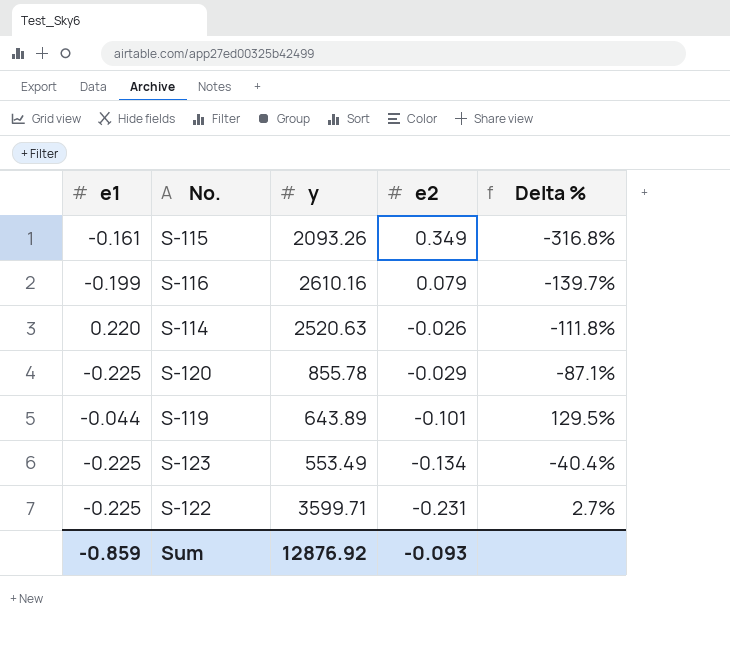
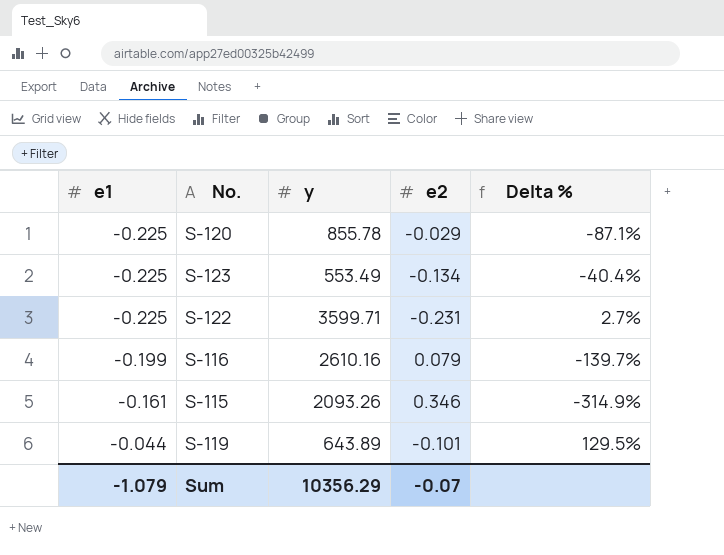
row order: e2 descending -> e1 ascending
row S-114: 0.220 | 2520.63 | -0.026 | -111.8% -> none
S-115 | e2: 0.349 -> 0.346
S-115 | Delta %: -316.8% -> -314.9%
Sum | e1: -0.859 -> -1.079
Sum | y: 12876.92 -> 10356.29
Sum | e2: -0.093 -> -0.07

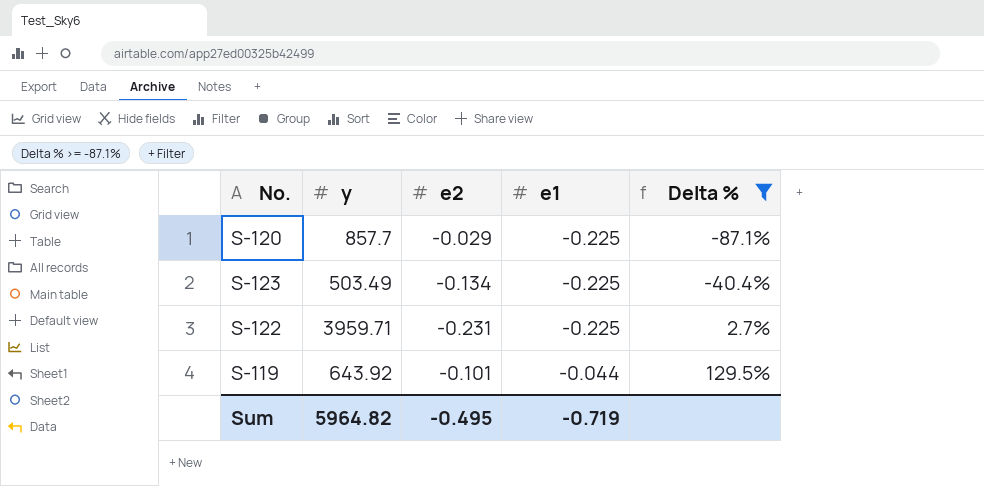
filter: none -> Delta % >= -87.1%
column e1 | position: 1 -> 4
S-120 | y: 855.78 -> 857.7
S-123 | y: 553.49 -> 503.49
S-122 | y: 3599.71 -> 3959.71
S-119 | y: 643.89 -> 643.92
Sum | y: 10356.29 -> 5964.82
Sum | e2: -0.07 -> -0.495
Sum | e1: -1.079 -> -0.719

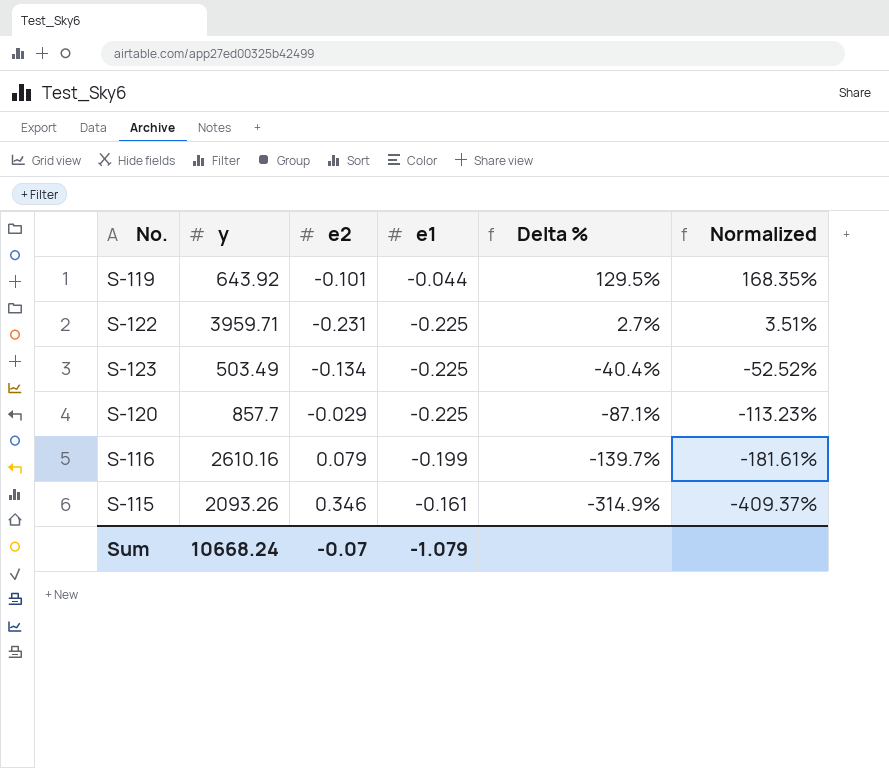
filter: Delta % >= -87.1% -> none
row order: e1 ascending -> Delta % descending
column Normalized | formula: none -> [Delta %] * 1.3
Sum | y: 5964.82 -> 10668.24
Sum | e2: -0.495 -> -0.07
Sum | e1: -0.719 -> -1.079

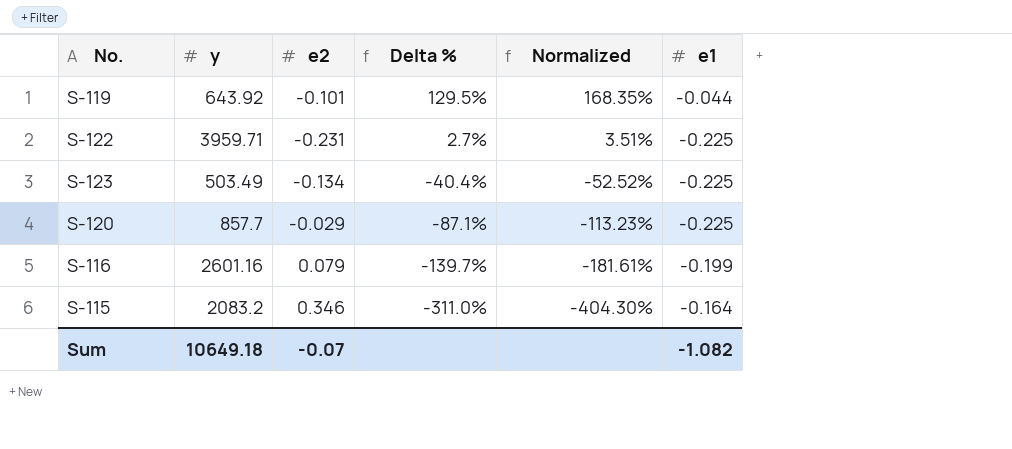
column e1 | position: 4 -> 6
S-116 | y: 2610.16 -> 2601.16
S-115 | y: 2093.26 -> 2083.2
S-115 | Delta %: -314.9% -> -311.0%
S-115 | Normalized: -409.37% -> -404.30%
S-115 | e1: -0.161 -> -0.164
Sum | y: 10668.24 -> 10649.18
Sum | e1: -1.079 -> -1.082

